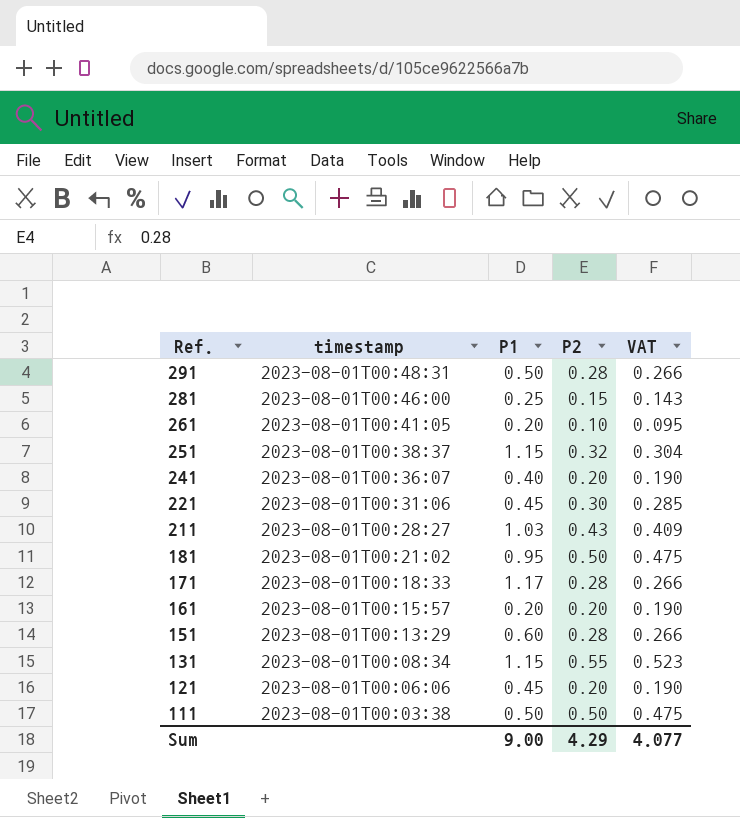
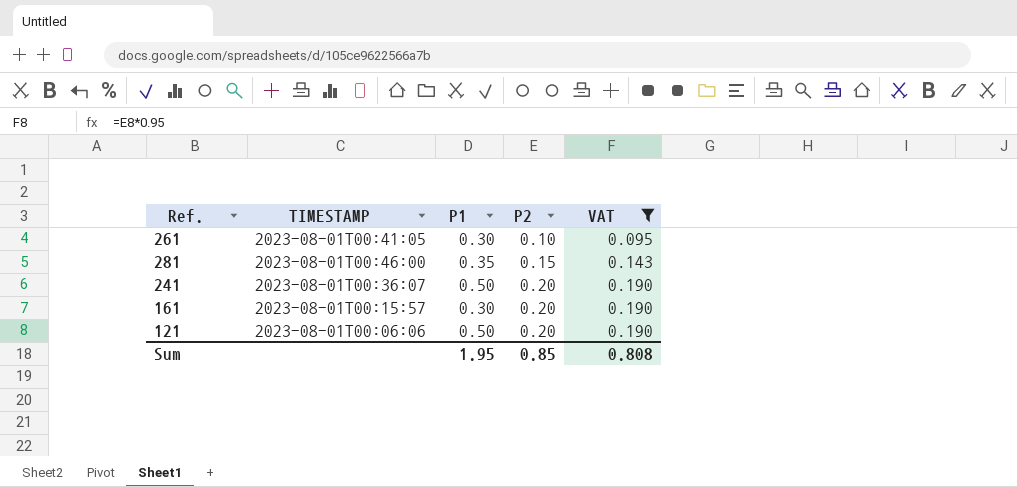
filter: none -> VAT <= 0.190
row order: Ref. descending -> P2 ascending
column name: timestamp -> TIMESTAMP
261 | P1: 0.20 -> 0.30
281 | P1: 0.25 -> 0.35
241 | P1: 0.40 -> 0.50
161 | P1: 0.20 -> 0.30
121 | P1: 0.45 -> 0.50
Sum | P1: 9.00 -> 1.95
Sum | P2: 4.29 -> 0.85
Sum | VAT: 4.077 -> 0.808

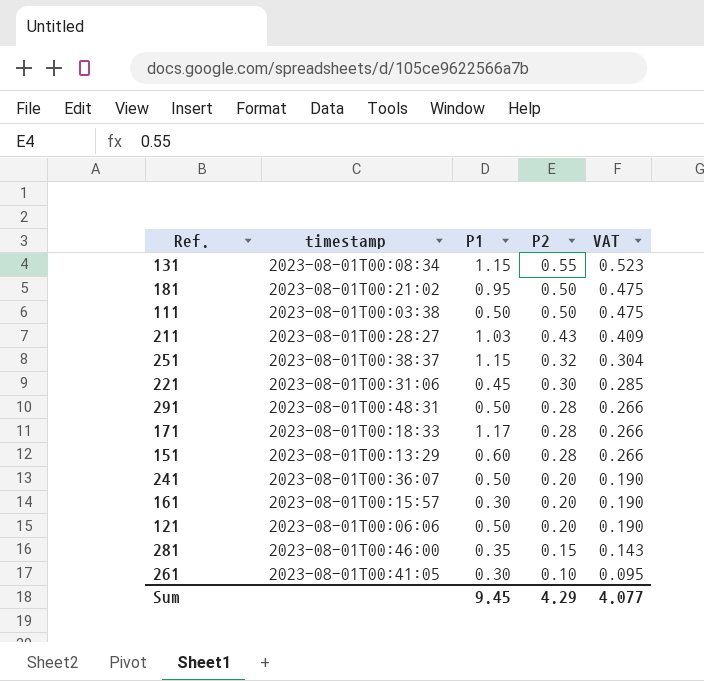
filter: VAT <= 0.190 -> none
row order: P2 ascending -> P2 descending
column name: TIMESTAMP -> timestamp
Sum | P1: 1.95 -> 9.45
Sum | P2: 0.85 -> 4.29
Sum | VAT: 0.808 -> 4.077

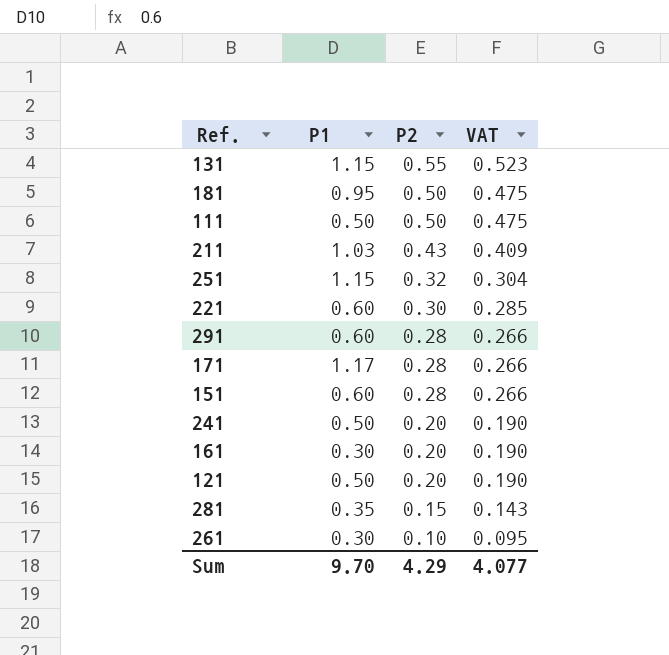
column timestamp | position: 2 -> none
221 | P1: 0.45 -> 0.60
291 | P1: 0.50 -> 0.60
Sum | P1: 9.45 -> 9.70

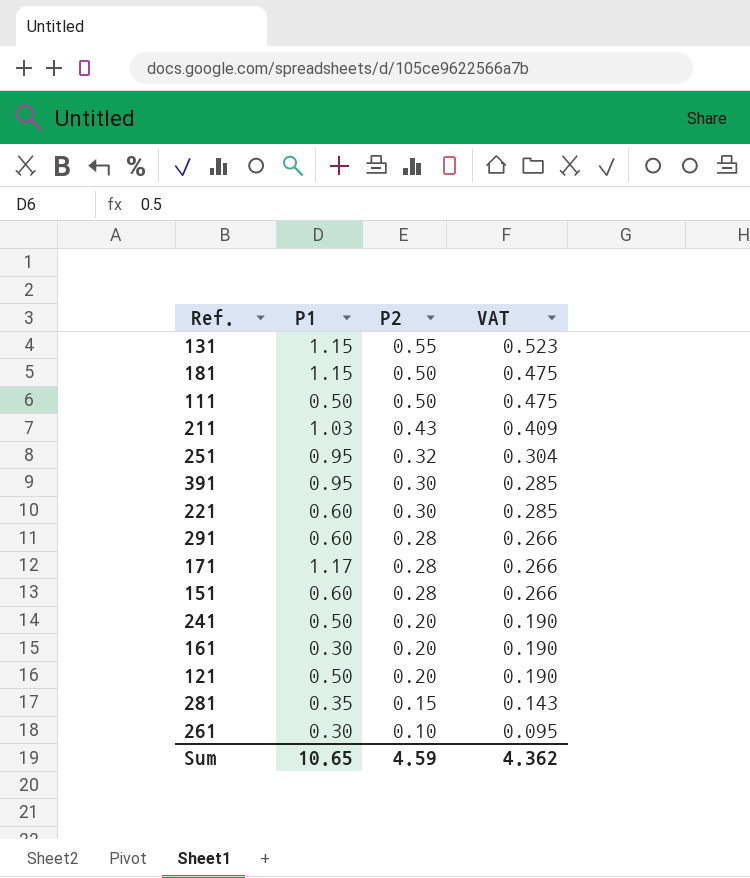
181 | P1: 0.95 -> 1.15
251 | P1: 1.15 -> 0.95
row 391: none -> 0.95 | 0.30 | 0.285
Sum | P1: 9.70 -> 10.65
Sum | P2: 4.29 -> 4.59
Sum | VAT: 4.077 -> 4.362

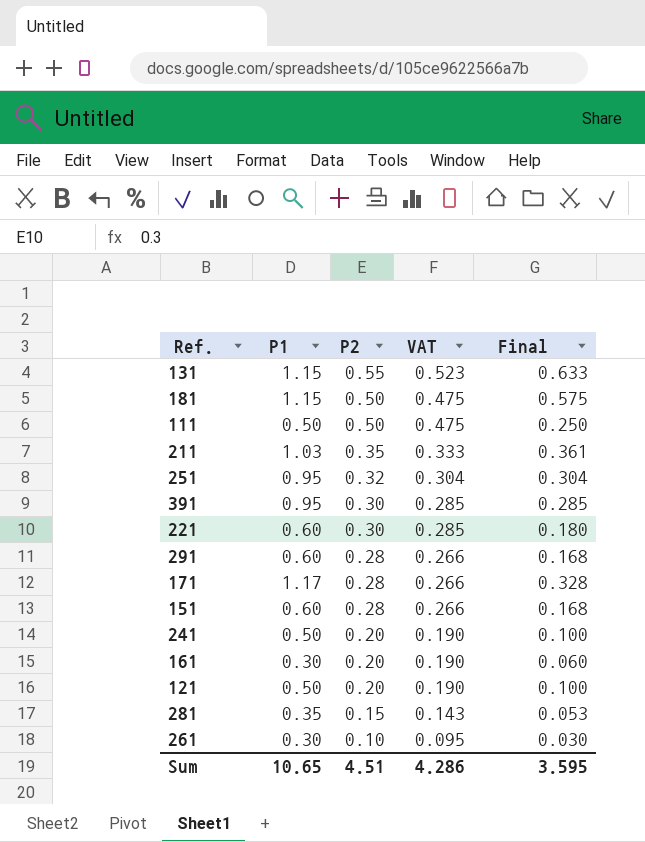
column Final | formula: none -> [P1] * [P2]
211 | P2: 0.43 -> 0.35
211 | VAT: 0.409 -> 0.333
Sum | P2: 4.59 -> 4.51
Sum | VAT: 4.362 -> 4.286

